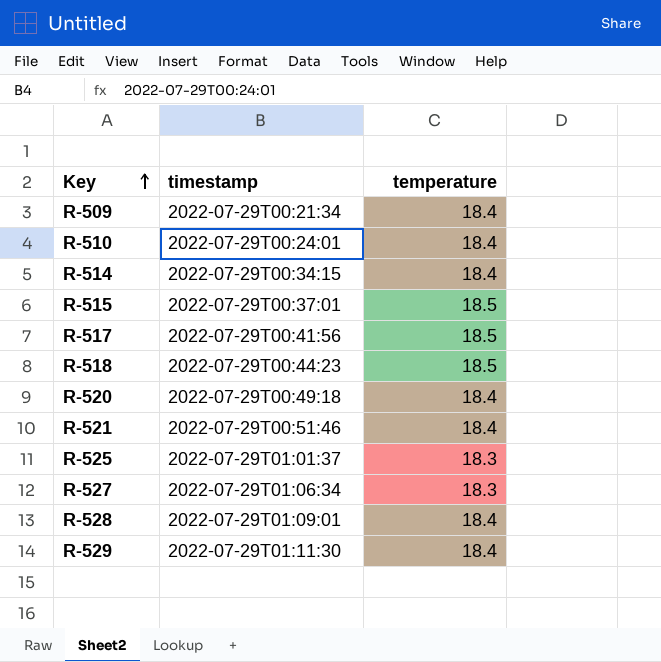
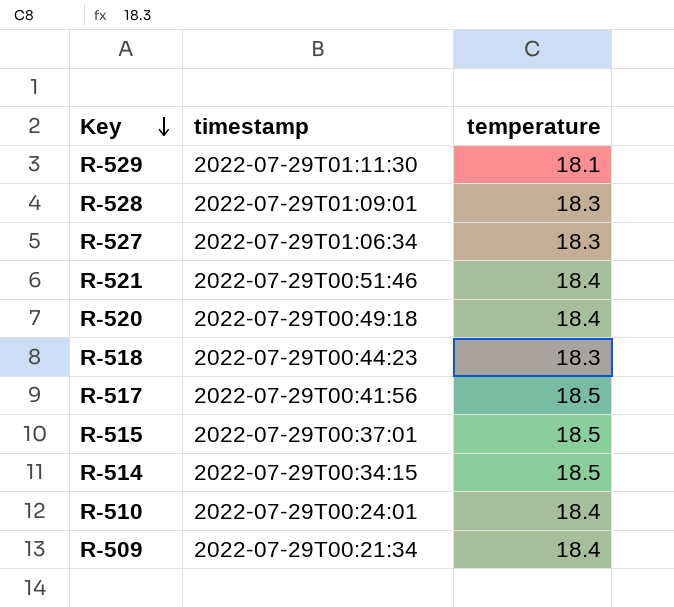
row order: Key ascending -> Key descending
row R-525: 2022-07-29T01:01:37 | 18.3 -> none
R-529 | temperature: 18.4 -> 18.1
R-528 | temperature: 18.4 -> 18.3
R-518 | temperature: 18.5 -> 18.3
R-514 | temperature: 18.4 -> 18.5

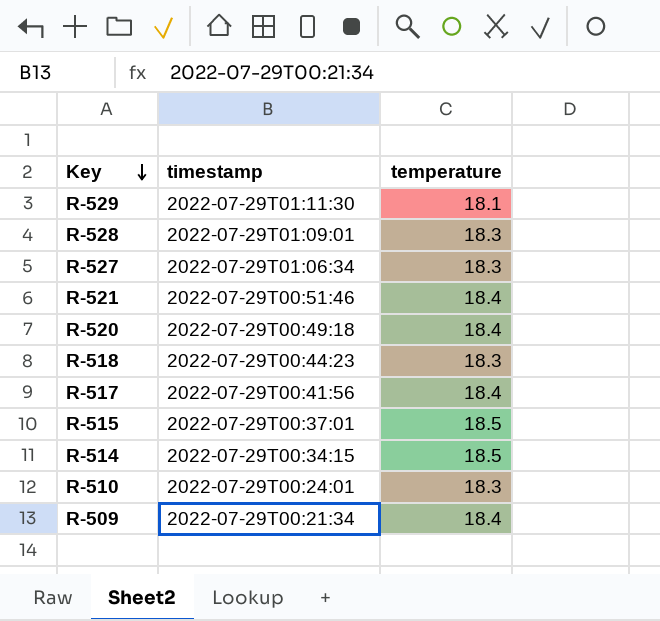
R-517 | temperature: 18.5 -> 18.4
R-510 | temperature: 18.4 -> 18.3

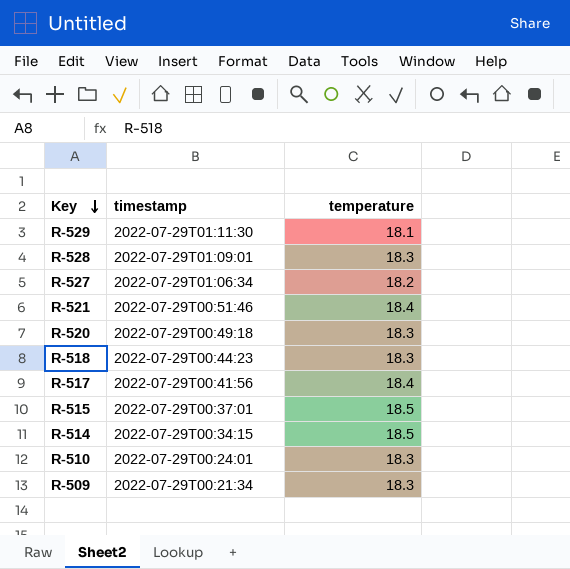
R-527 | temperature: 18.3 -> 18.2
R-520 | temperature: 18.4 -> 18.3
R-509 | temperature: 18.4 -> 18.3

